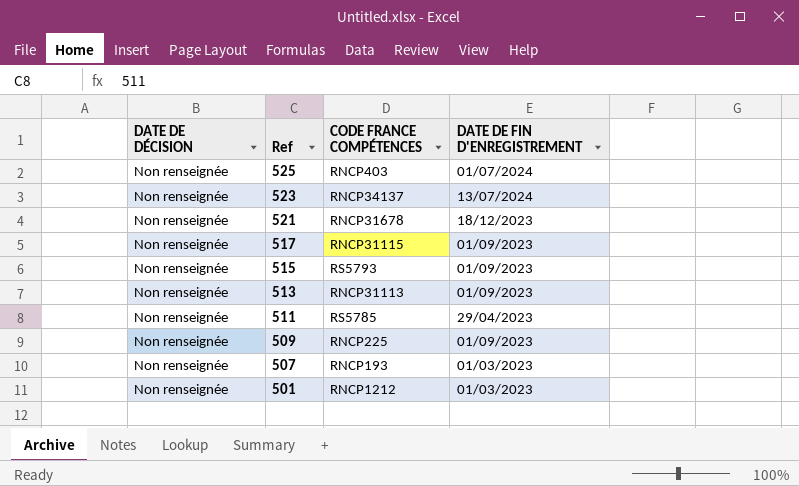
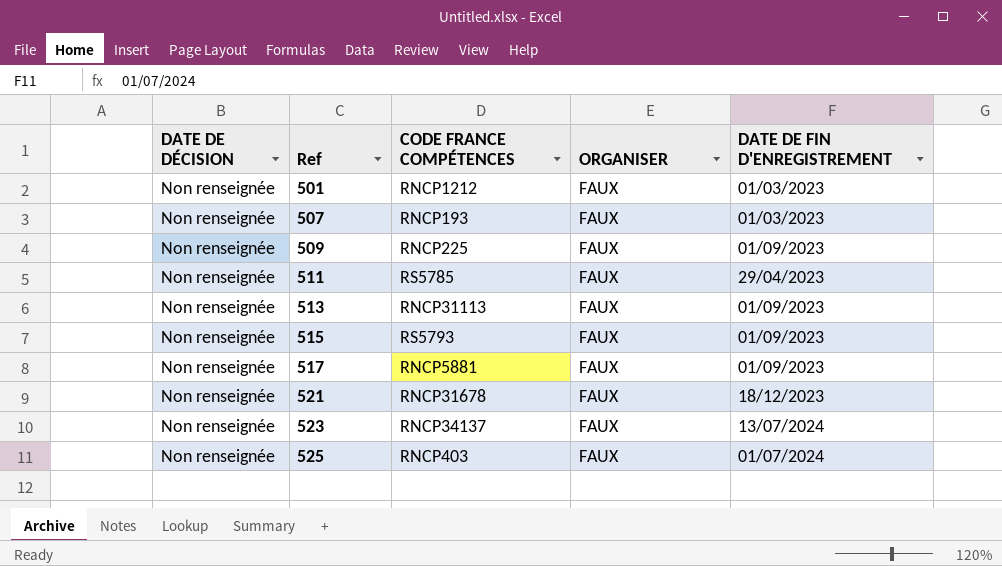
row order: Ref descending -> Ref ascending
column ORGANISER | position: none -> 4
517 | CODE FRANCE COMPÉTENCES: RNCP31115 -> RNCP5881

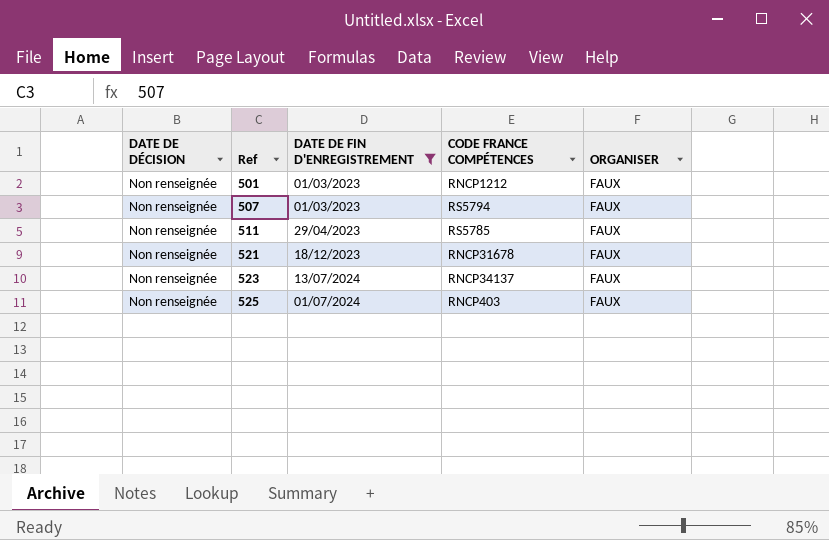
filter: none -> DATE DE FIN D'ENREGISTREMENT != 01/09/2023
column DATE DE FIN D'ENREGISTREMENT | position: 5 -> 3
507 | CODE FRANCE COMPÉTENCES: RNCP193 -> RS5794

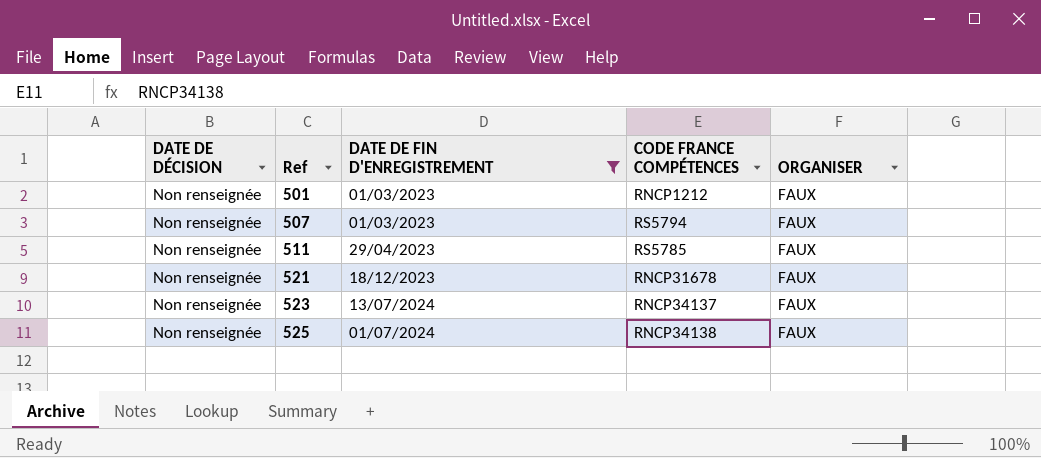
525 | CODE FRANCE COMPÉTENCES: RNCP403 -> RNCP34138

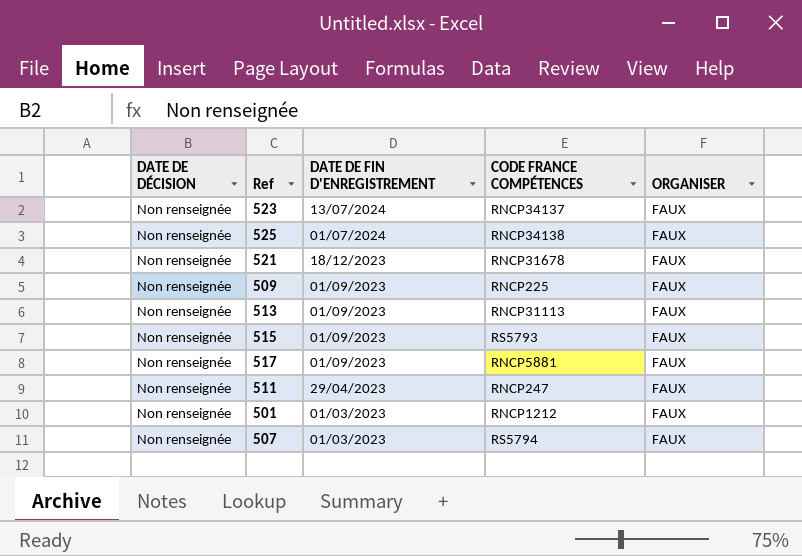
filter: DATE DE FIN D'ENREGISTREMENT != 01/09/2023 -> none
row order: Ref ascending -> DATE DE FIN D'ENREGISTREMENT descending
511 | CODE FRANCE COMPÉTENCES: RS5785 -> RNCP247

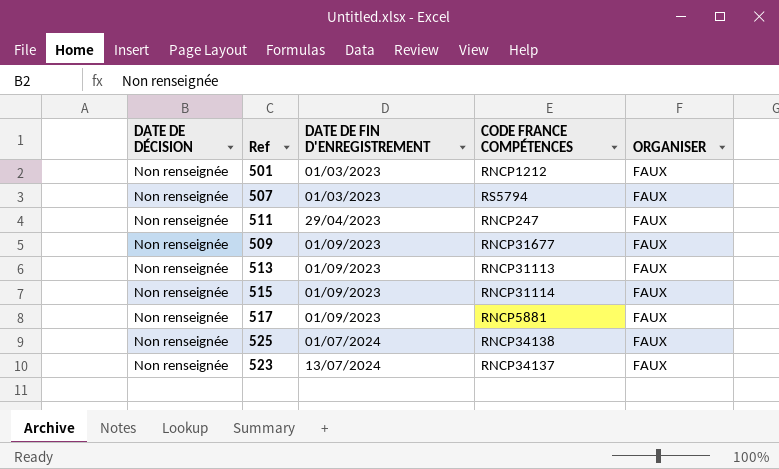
row order: DATE DE FIN D'ENREGISTREMENT descending -> DATE DE FIN D'ENREGISTREMENT ascending
row 521: Non renseignée | 18/12/2023 | RNCP31678 | FAUX -> none
509 | CODE FRANCE COMPÉTENCES: RNCP225 -> RNCP31677
515 | CODE FRANCE COMPÉTENCES: RS5793 -> RNCP31114

